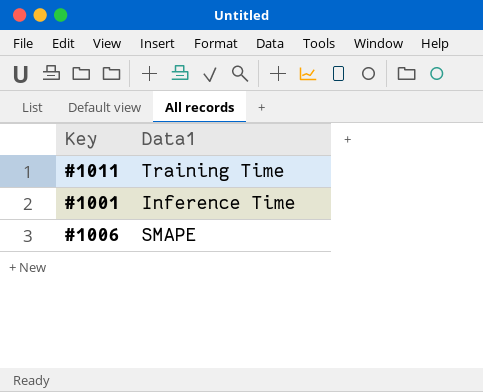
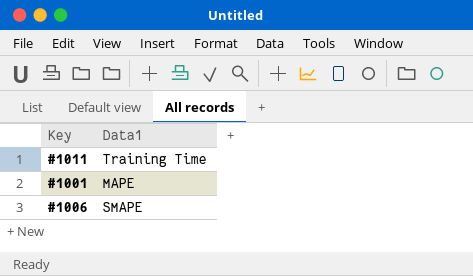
#1001 | Data1: Inference Time -> MAPE

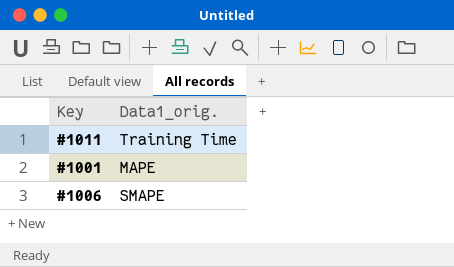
column name: Data1 -> Data1_orig.

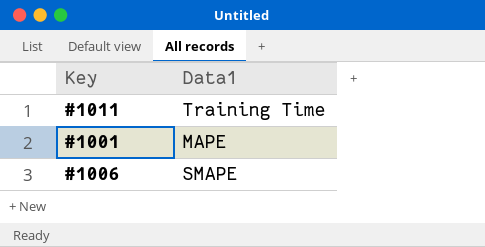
column name: Data1_orig. -> Data1

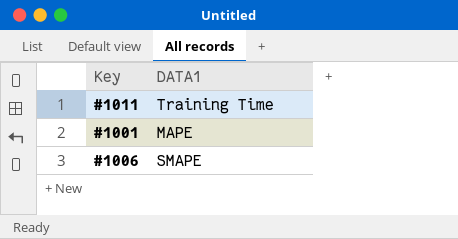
column name: Data1 -> DATA1

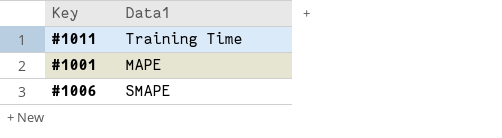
column name: DATA1 -> Data1

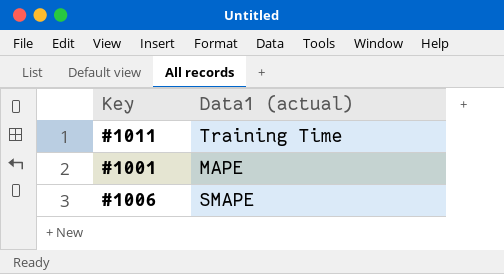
column name: Data1 -> Data1 (actual)

